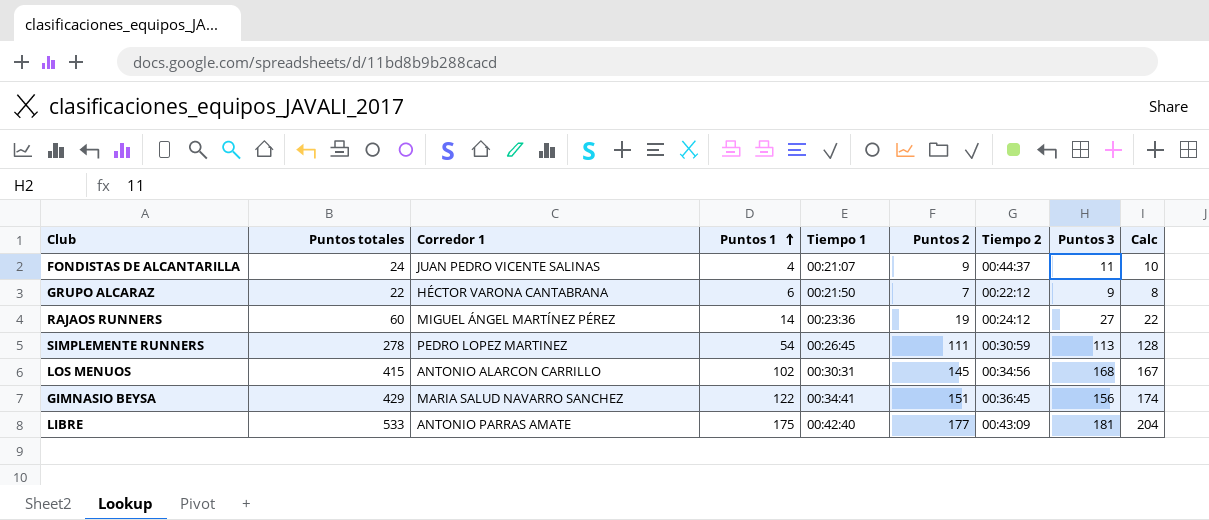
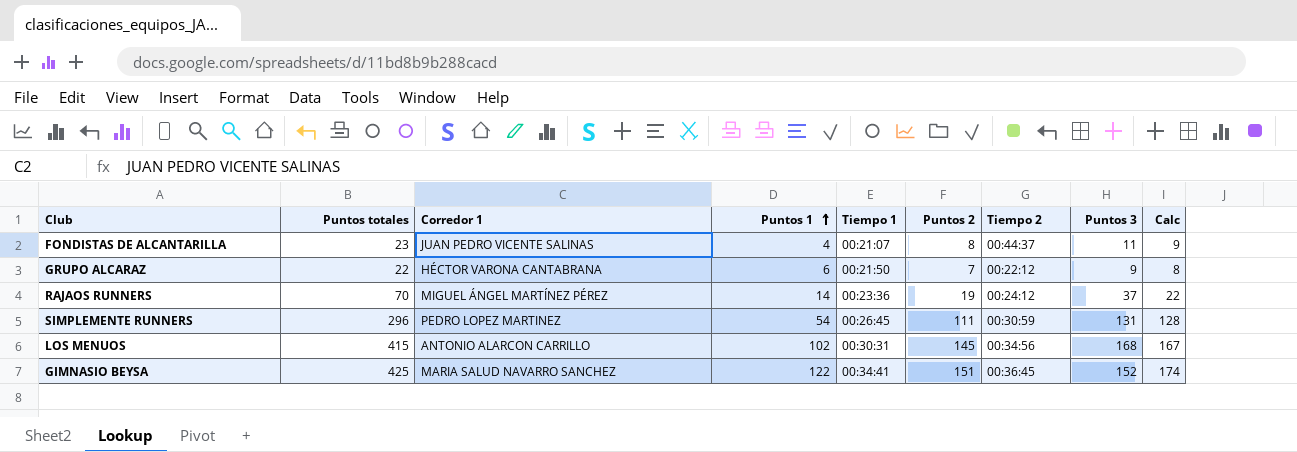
row LIBRE: 533 | ANTONIO PARRAS AMATE | 175 | 00:42:40 | 177 | 00:43:09 | 181 | 204 -> none
FONDISTAS DE ALCANTARILLA | Puntos totales: 24 -> 23
FONDISTAS DE ALCANTARILLA | Puntos 2: 9 -> 8
FONDISTAS DE ALCANTARILLA | Calc: 10 -> 9
RAJAOS RUNNERS | Puntos totales: 60 -> 70
RAJAOS RUNNERS | Puntos 3: 27 -> 37
SIMPLEMENTE RUNNERS | Puntos totales: 278 -> 296
SIMPLEMENTE RUNNERS | Puntos 3: 113 -> 131
GIMNASIO BEYSA | Puntos totales: 429 -> 425
GIMNASIO BEYSA | Puntos 3: 156 -> 152

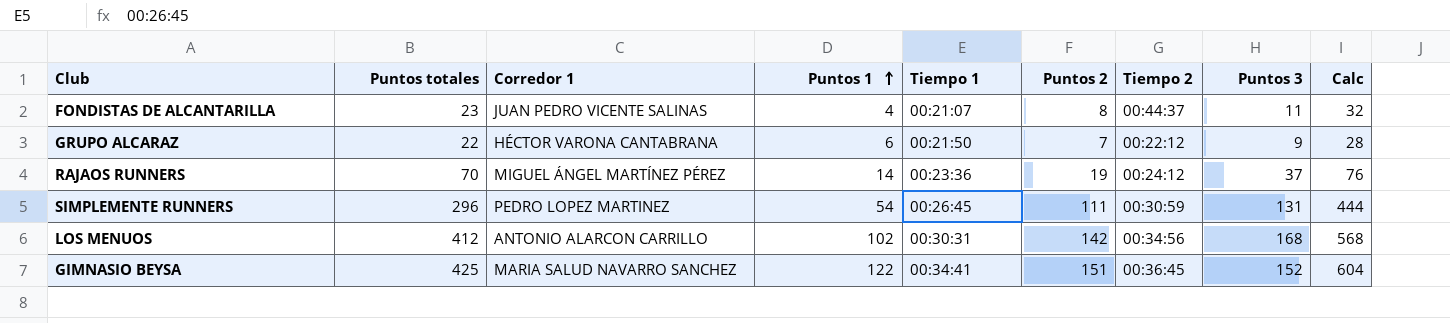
column Calc | formula: [Puntos 2] * 1.15 -> [Puntos 2] * 4
LOS MENUOS | Puntos totales: 415 -> 412
LOS MENUOS | Puntos 2: 145 -> 142

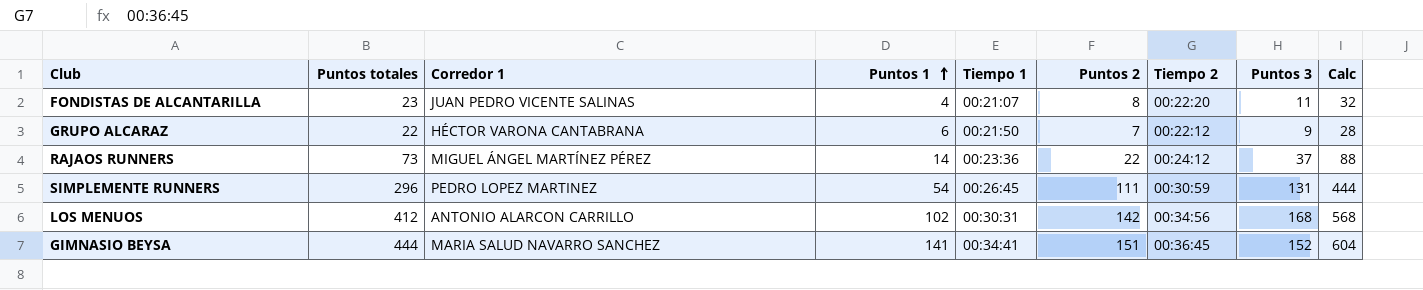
FONDISTAS DE ALCANTARILLA | Tiempo 2: 00:44:37 -> 00:22:20
RAJAOS RUNNERS | Puntos totales: 70 -> 73
RAJAOS RUNNERS | Puntos 2: 19 -> 22
RAJAOS RUNNERS | Calc: 76 -> 88
GIMNASIO BEYSA | Puntos totales: 425 -> 444
GIMNASIO BEYSA | Puntos 1: 122 -> 141

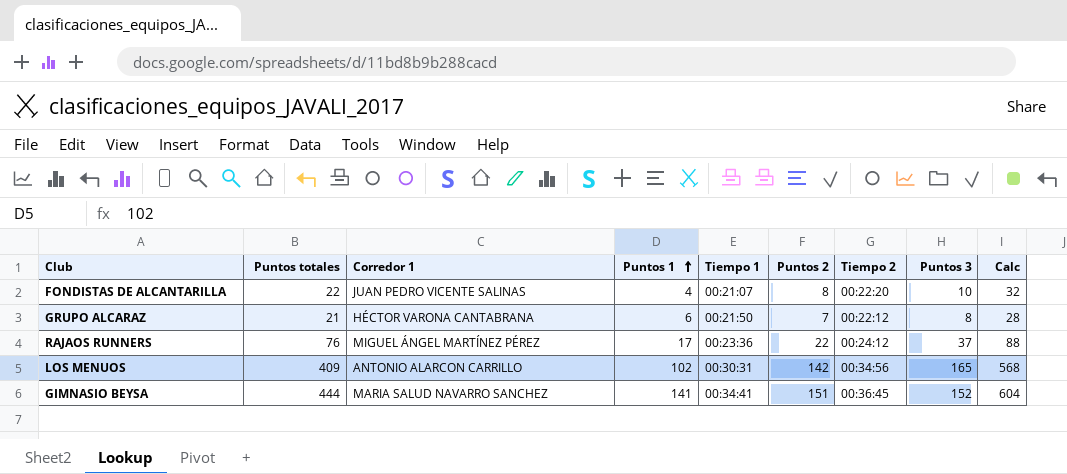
row SIMPLEMENTE RUNNERS: 296 | PEDRO LOPEZ MARTINEZ | 54 | 00:26:45 | 111 | 00:30:59 | 131 | 444 -> none
FONDISTAS DE ALCANTARILLA | Puntos totales: 23 -> 22
FONDISTAS DE ALCANTARILLA | Puntos 3: 11 -> 10
GRUPO ALCARAZ | Puntos totales: 22 -> 21
GRUPO ALCARAZ | Puntos 3: 9 -> 8
RAJAOS RUNNERS | Puntos totales: 73 -> 76
RAJAOS RUNNERS | Puntos 1: 14 -> 17
LOS MENUOS | Puntos totales: 412 -> 409
LOS MENUOS | Puntos 3: 168 -> 165

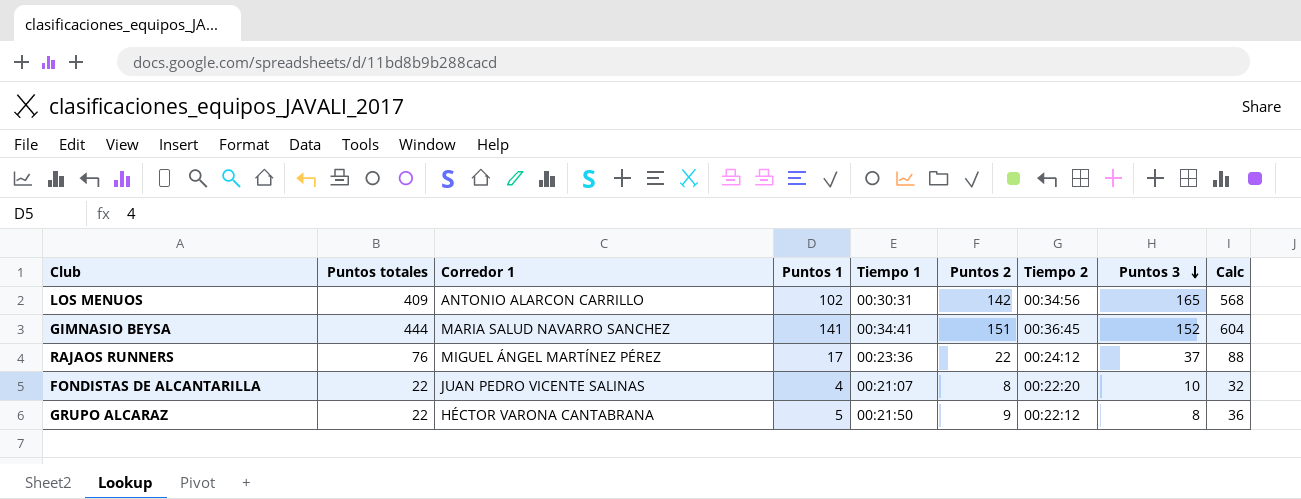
row order: Puntos 1 ascending -> Puntos 3 descending
GRUPO ALCARAZ | Puntos totales: 21 -> 22
GRUPO ALCARAZ | Puntos 1: 6 -> 5
GRUPO ALCARAZ | Puntos 2: 7 -> 9
GRUPO ALCARAZ | Calc: 28 -> 36

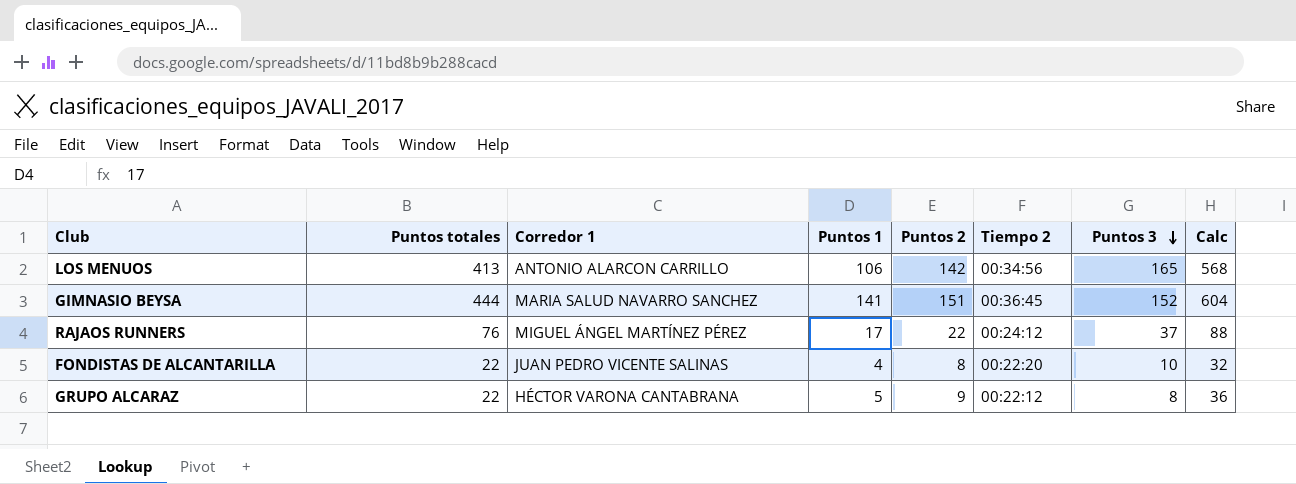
column Tiempo 1 | position: 5 -> none
LOS MENUOS | Puntos totales: 409 -> 413
LOS MENUOS | Puntos 1: 102 -> 106

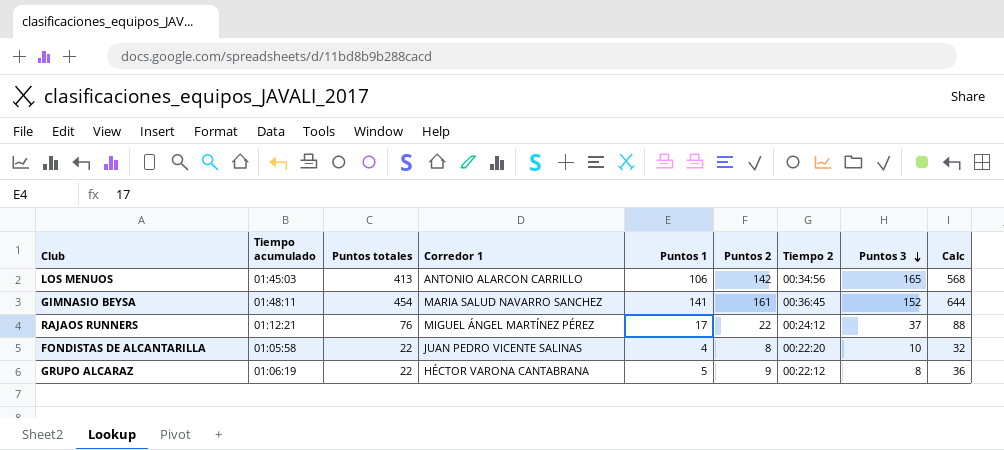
column Tiempo acumulado | position: none -> 2
GIMNASIO BEYSA | Puntos totales: 444 -> 454
GIMNASIO BEYSA | Puntos 2: 151 -> 161
GIMNASIO BEYSA | Calc: 604 -> 644

